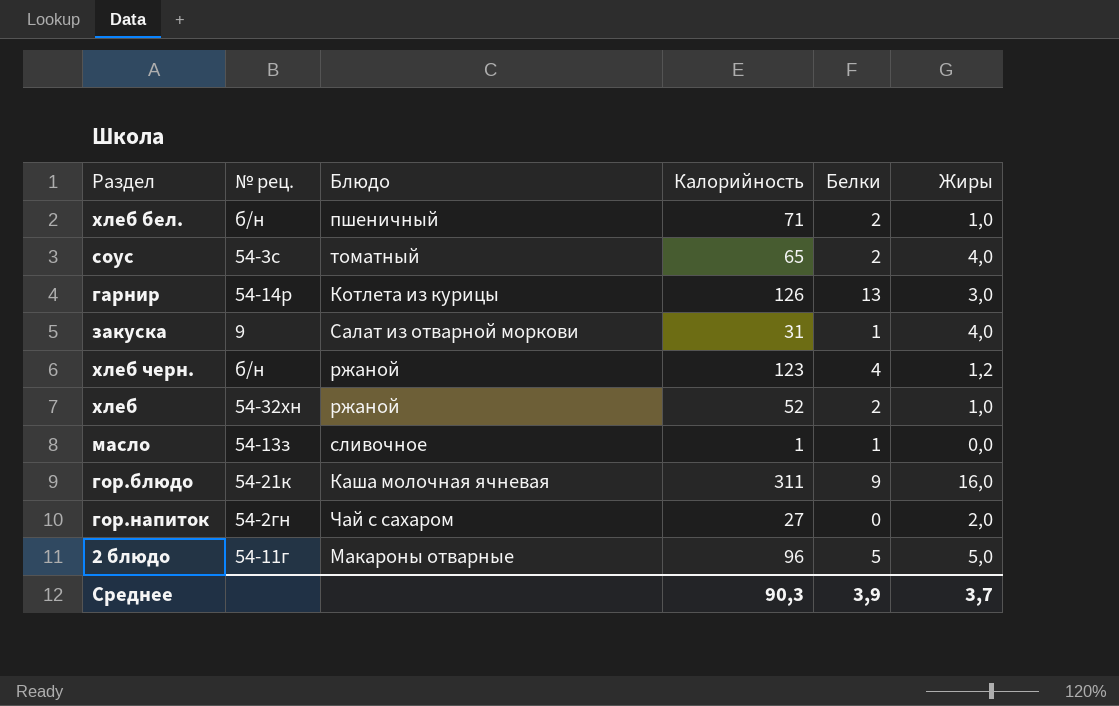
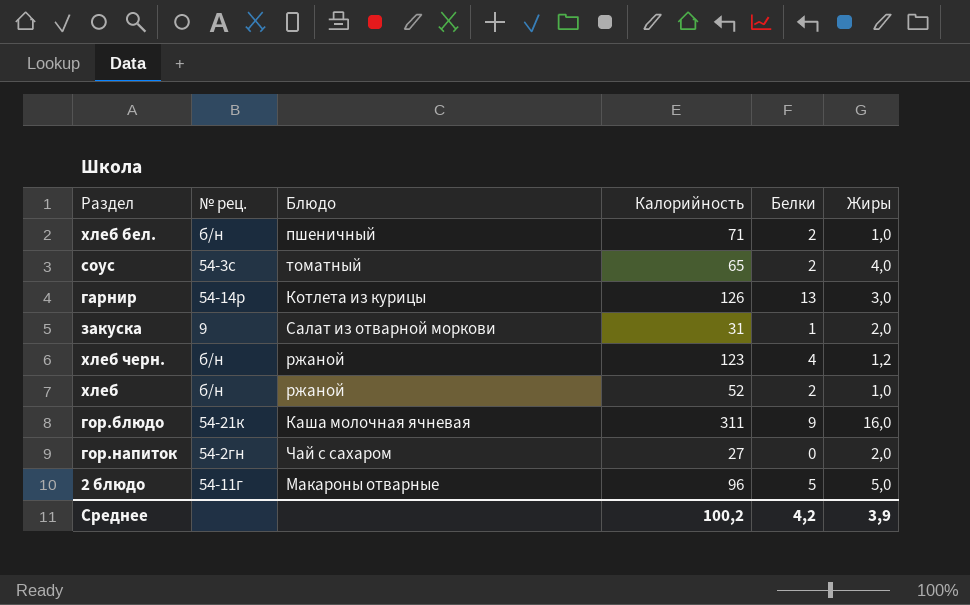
row масло: 54-13з | сливочное | 1 | 1 | 0,0 -> none
закуска | Жиры: 4,0 -> 2,0
хлеб | № рец.: 54-32хн -> б/н
Среднее | Калорийность: 90,3 -> 100,2
Среднее | Белки: 3,9 -> 4,2
Среднее | Жиры: 3,7 -> 3,9

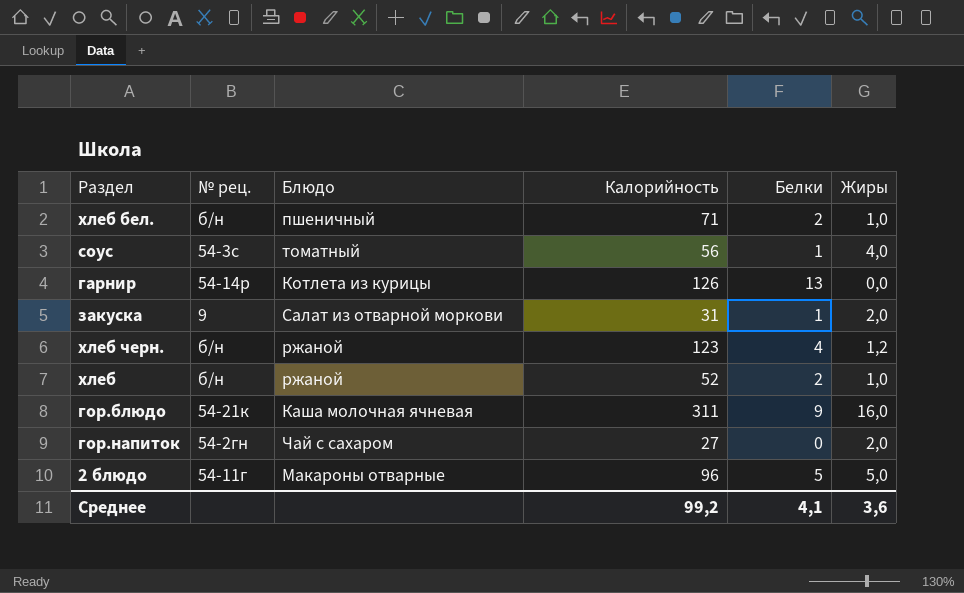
соус | Калорийность: 65 -> 56
соус | Белки: 2 -> 1
гарнир | Жиры: 3,0 -> 0,0
Среднее | Калорийность: 100,2 -> 99,2
Среднее | Белки: 4,2 -> 4,1
Среднее | Жиры: 3,9 -> 3,6

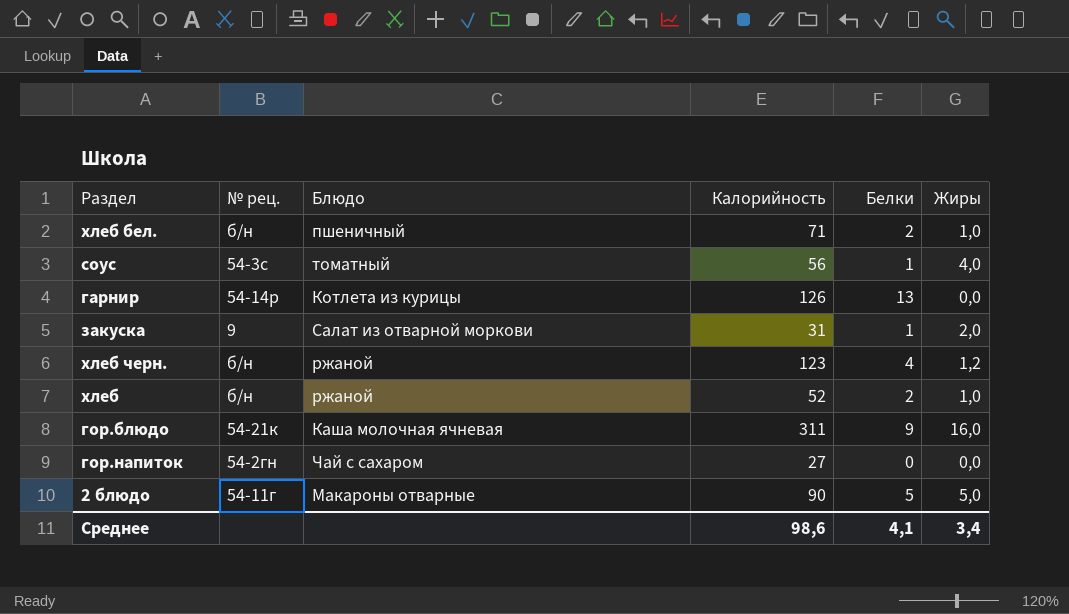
гор.напиток | Жиры: 2,0 -> 0,0
2 блюдо | Калорийность: 96 -> 90
Среднее | Калорийность: 99,2 -> 98,6
Среднее | Жиры: 3,6 -> 3,4

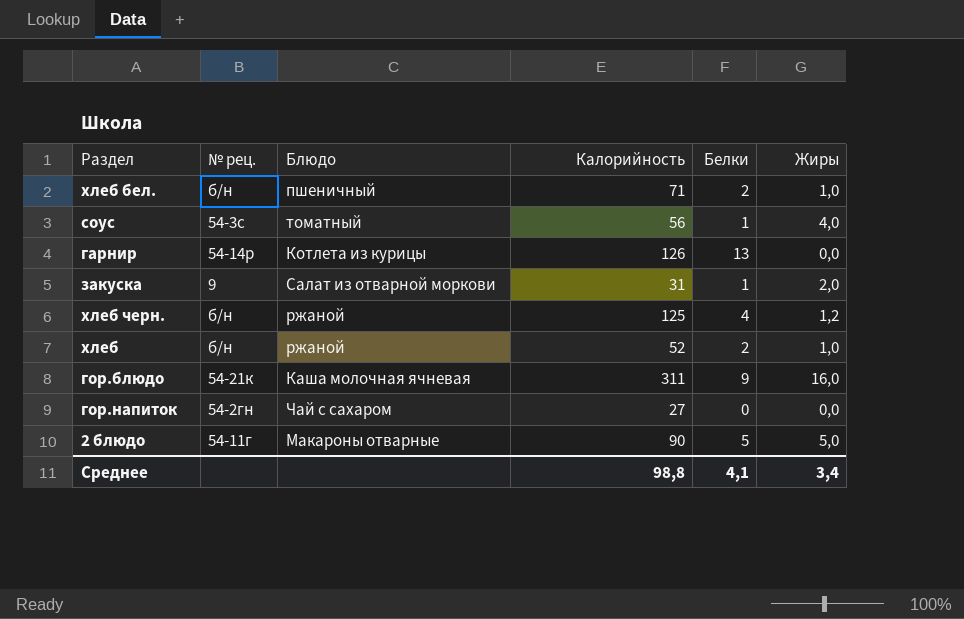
хлеб черн. | Калорийность: 123 -> 125
Среднее | Калорийность: 98,6 -> 98,8

